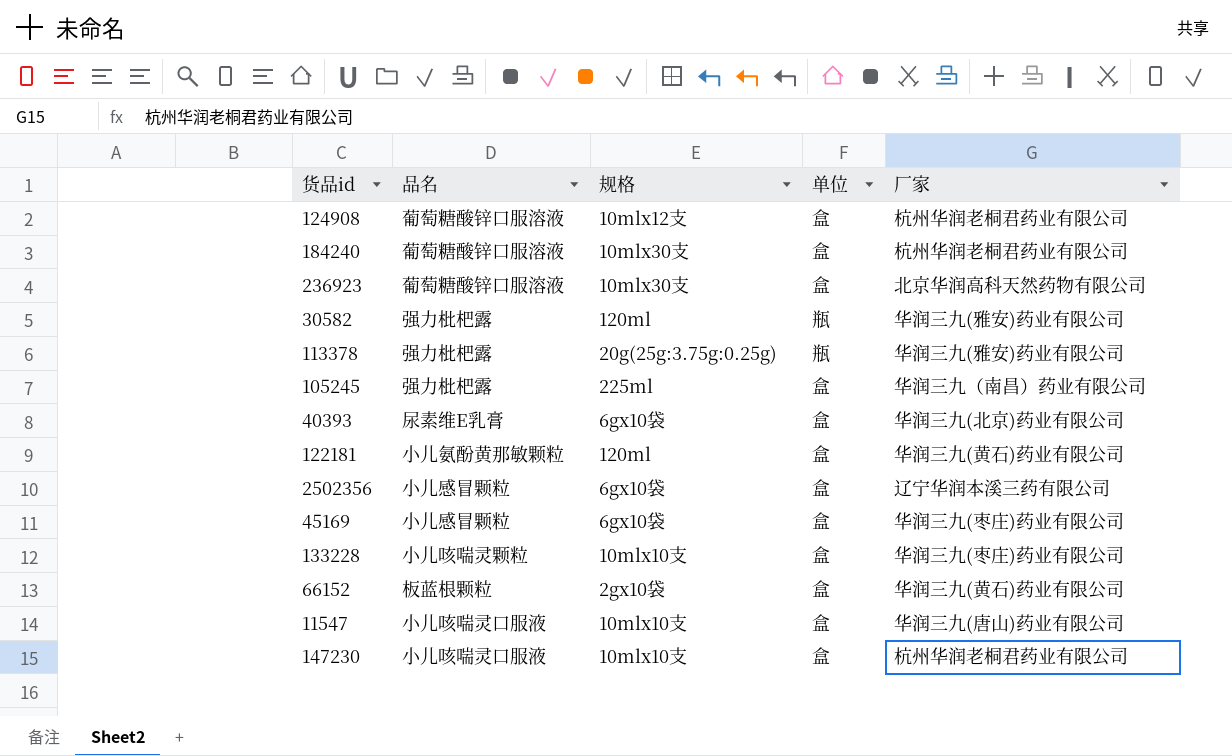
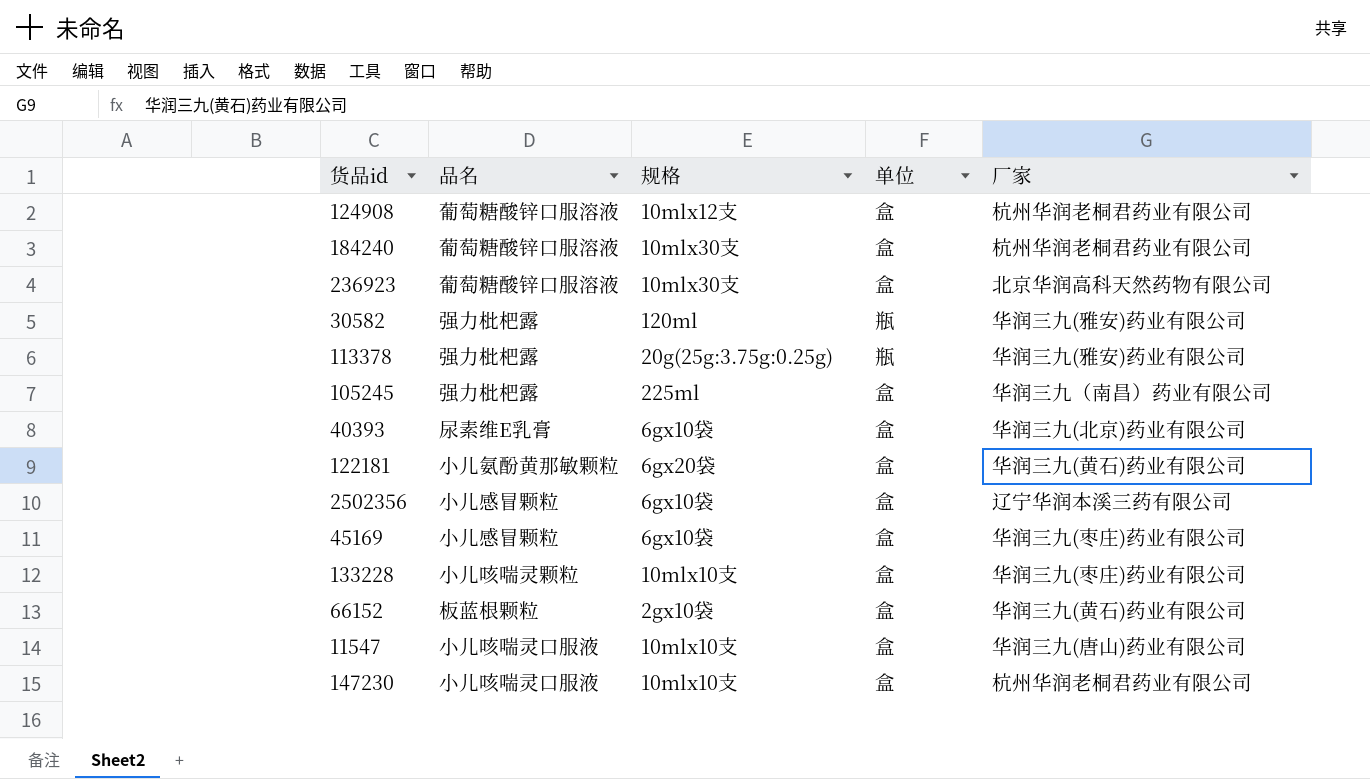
122181 | 规格: 120ml -> 6gx20袋

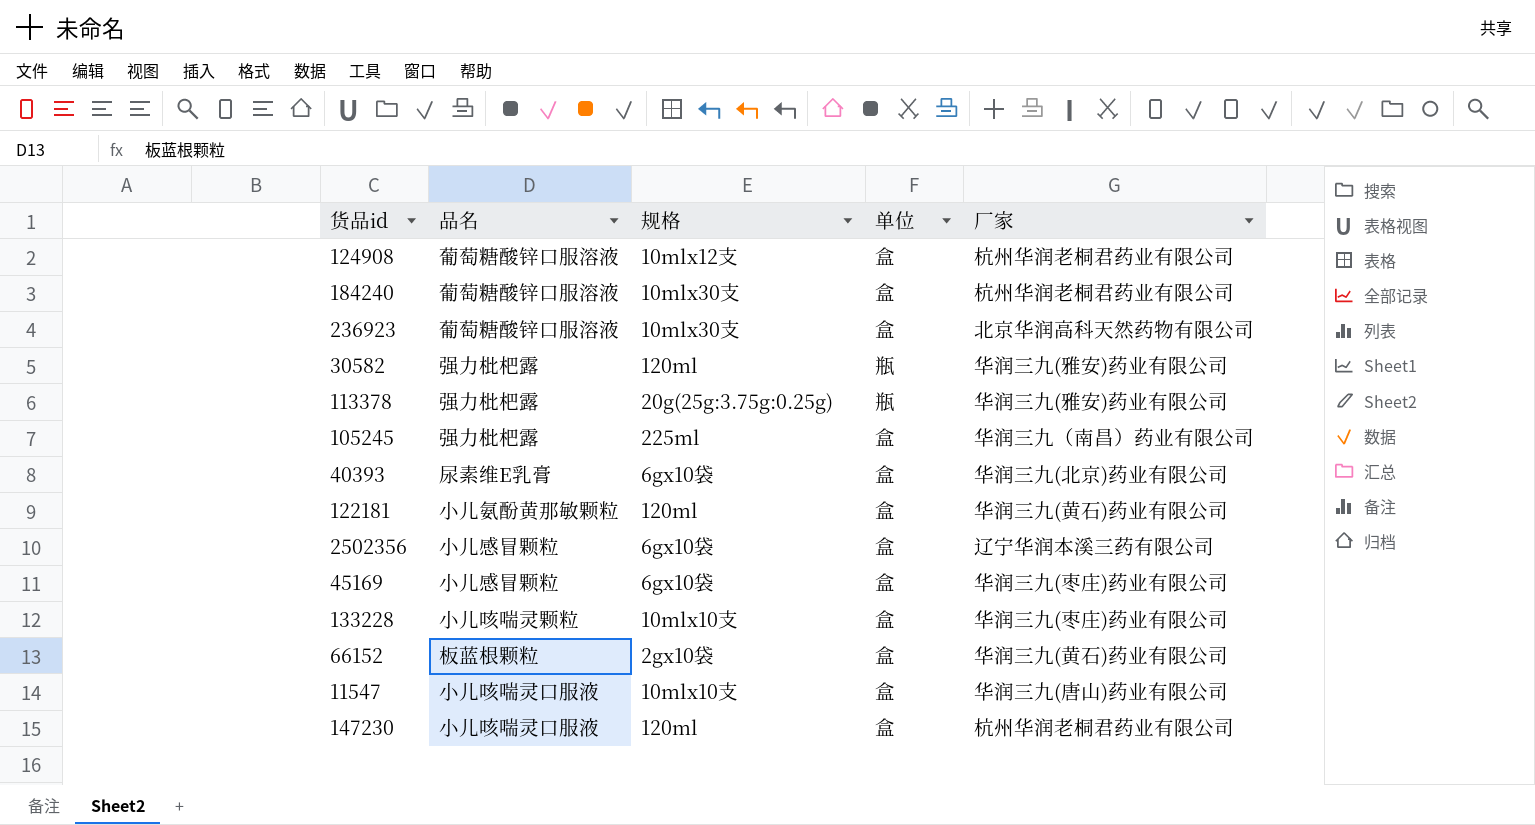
122181 | 规格: 6gx20袋 -> 120ml
147230 | 规格: 10mlx10支 -> 120ml

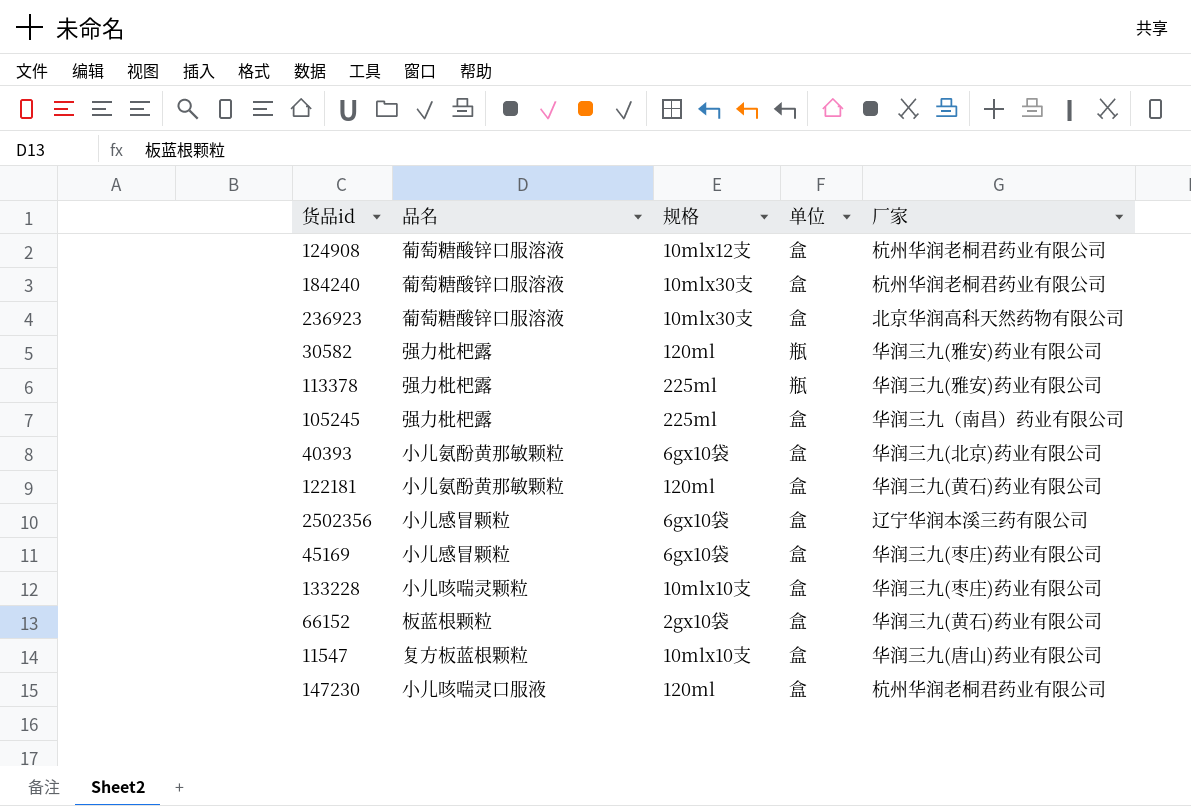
113378 | 规格: 20g(25g:3.75g:0.25g) -> 225ml
40393 | 品名: 尿素维E乳膏 -> 小儿氨酚黄那敏颗粒
11547 | 品名: 小儿咳喘灵口服液 -> 复方板蓝根颗粒

